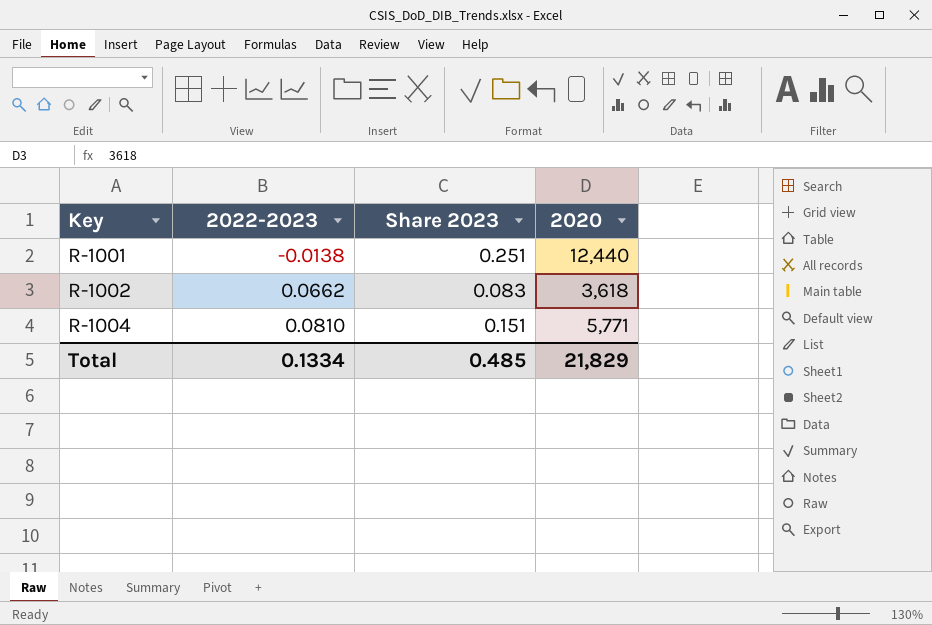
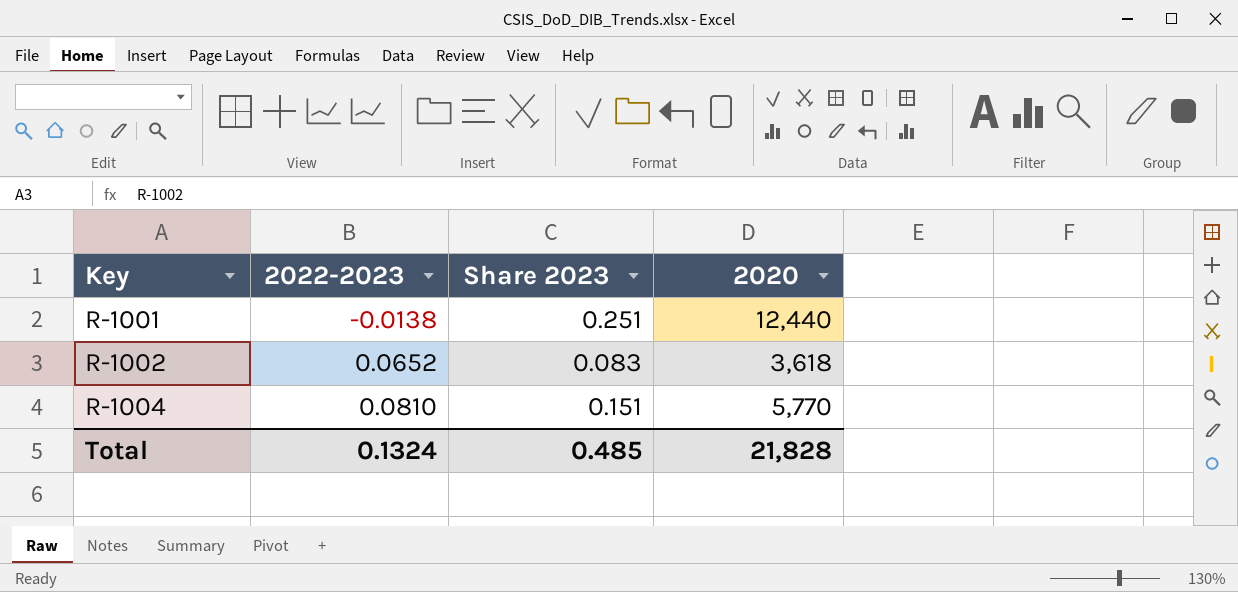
R-1002 | 2022-2023: 0.0662 -> 0.0652
R-1004 | 2020: 5,771 -> 5,770
Total | 2022-2023: 0.1334 -> 0.1324
Total | 2020: 21,829 -> 21,828

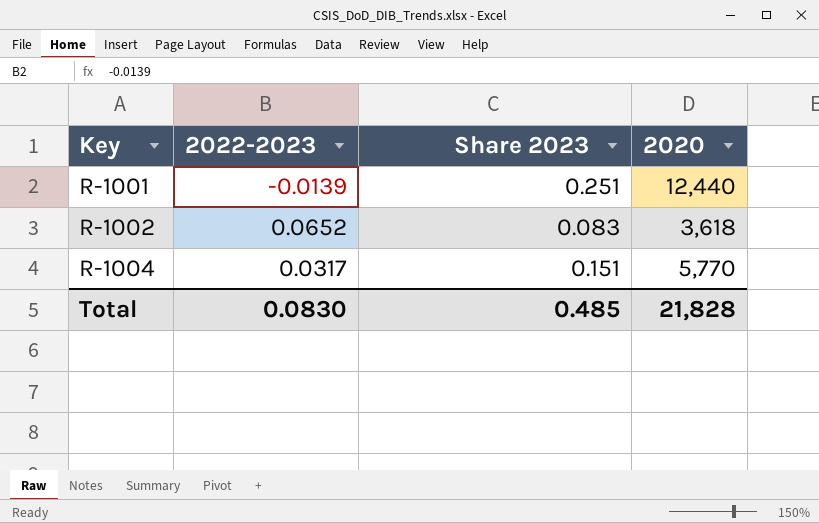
R-1001 | 2022-2023: -0.0138 -> -0.0139
R-1004 | 2022-2023: 0.0810 -> 0.0317
Total | 2022-2023: 0.1324 -> 0.0830

